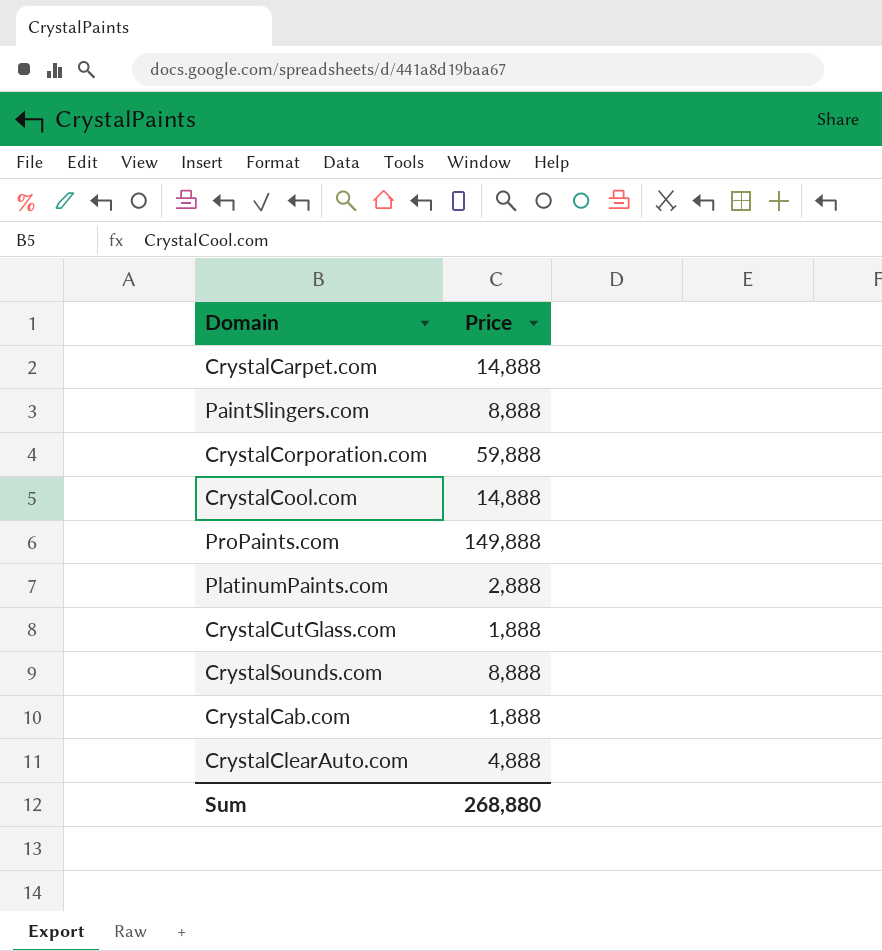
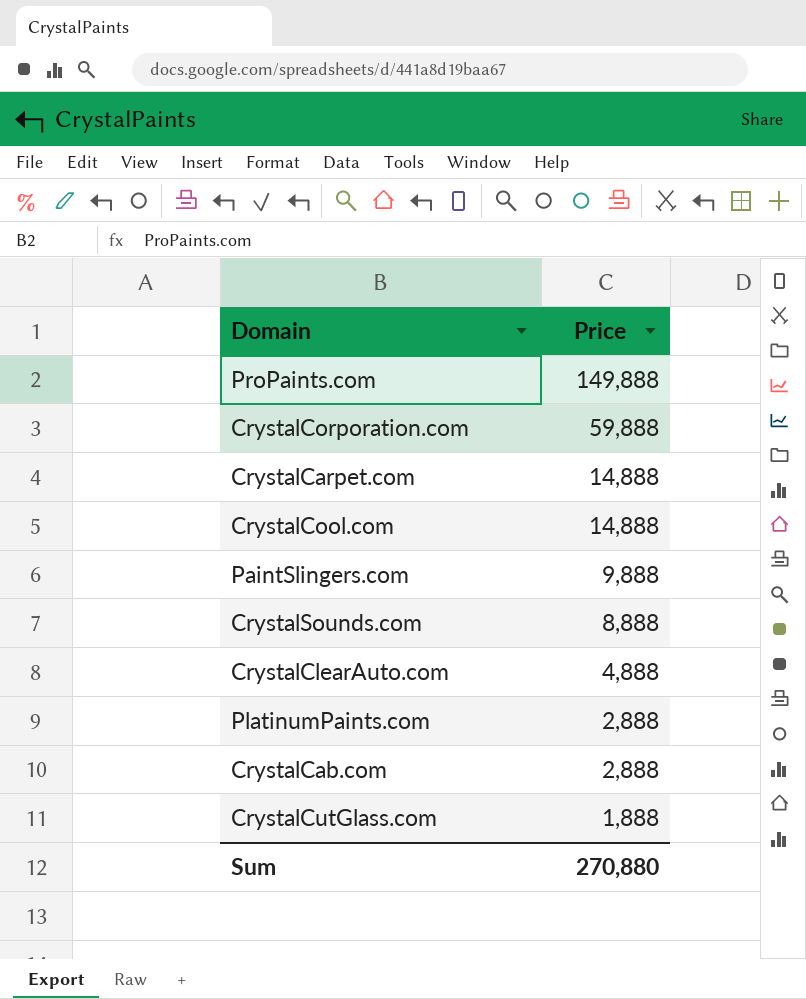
row order: none -> Price descending
PaintSlingers.com | Price: 8,888 -> 9,888
CrystalCab.com | Price: 1,888 -> 2,888
Sum | Price: 268,880 -> 270,880

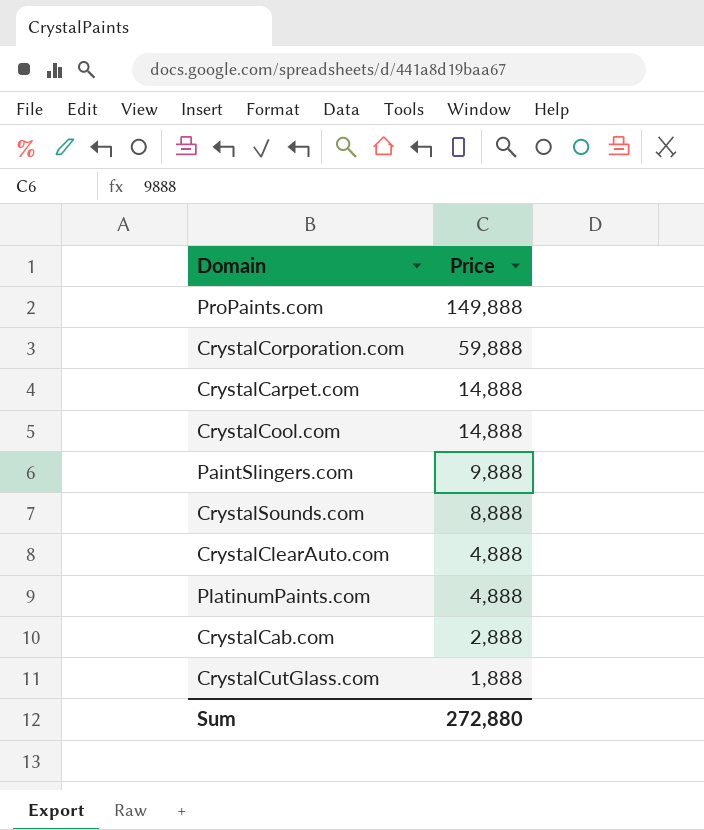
PlatinumPaints.com | Price: 2,888 -> 4,888
Sum | Price: 270,880 -> 272,880

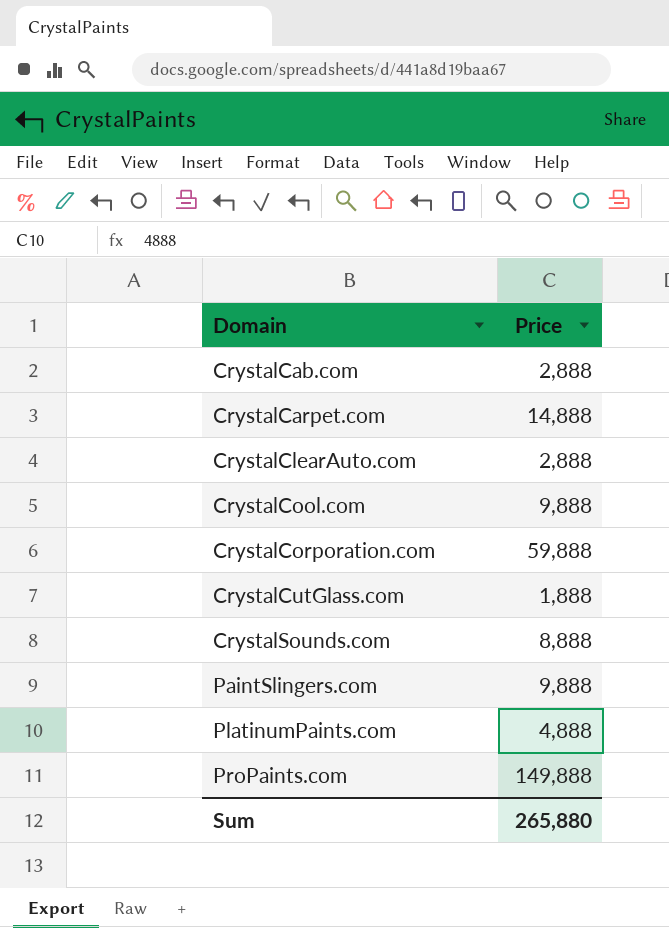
row order: Price descending -> Domain ascending
CrystalClearAuto.com | Price: 4,888 -> 2,888
CrystalCool.com | Price: 14,888 -> 9,888
Sum | Price: 272,880 -> 265,880

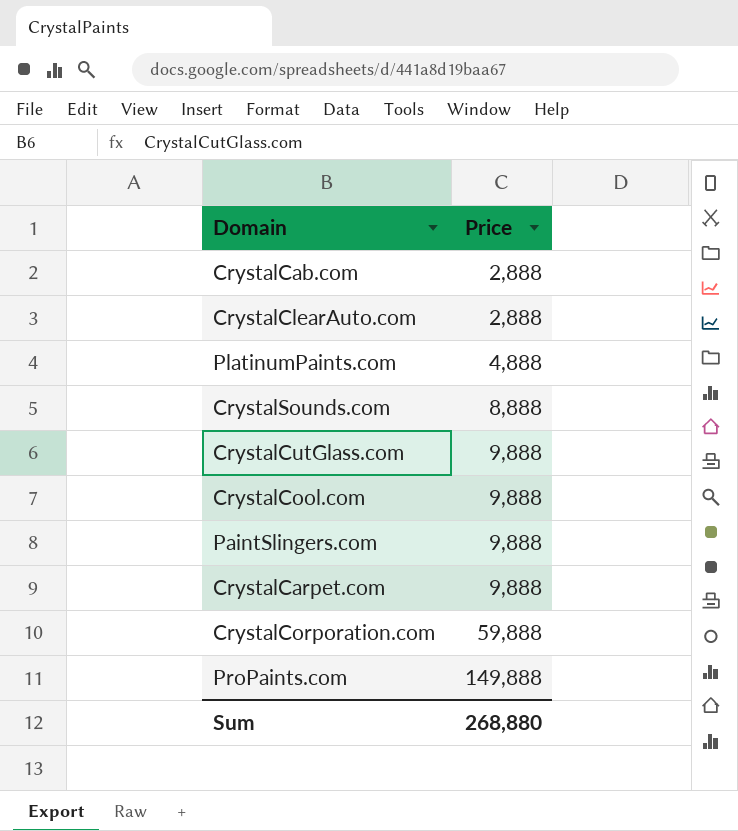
row order: Domain ascending -> Price ascending
CrystalCutGlass.com | Price: 1,888 -> 9,888
CrystalCarpet.com | Price: 14,888 -> 9,888
Sum | Price: 265,880 -> 268,880

